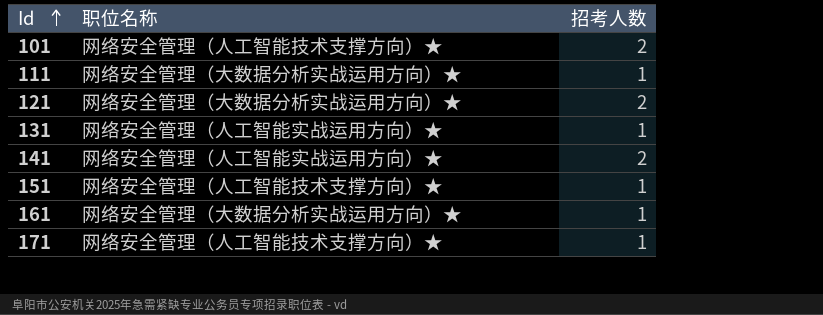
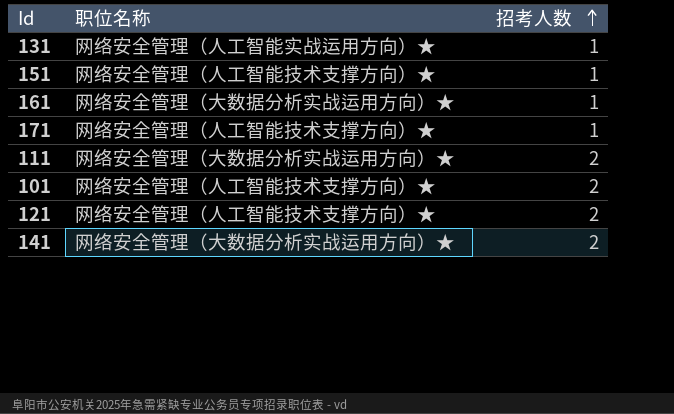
row order: Id ascending -> 招考人数 ascending
111 | 招考人数: 1 -> 2
121 | 职位名称: 网络安全管理（大数据分析实战运用方向）★ -> 网络安全管理（人工智能技术支撑方向）★
141 | 职位名称: 网络安全管理（人工智能实战运用方向）★ -> 网络安全管理（大数据分析实战运用方向）★

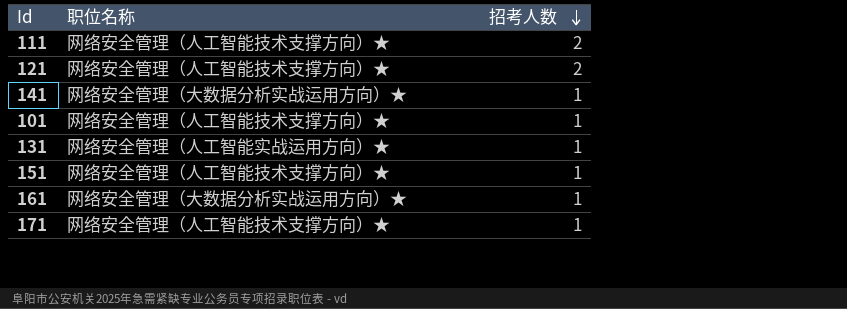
row order: 招考人数 ascending -> 招考人数 descending
111 | 职位名称: 网络安全管理（大数据分析实战运用方向）★ -> 网络安全管理（人工智能技术支撑方向）★
141 | 招考人数: 2 -> 1
101 | 招考人数: 2 -> 1

